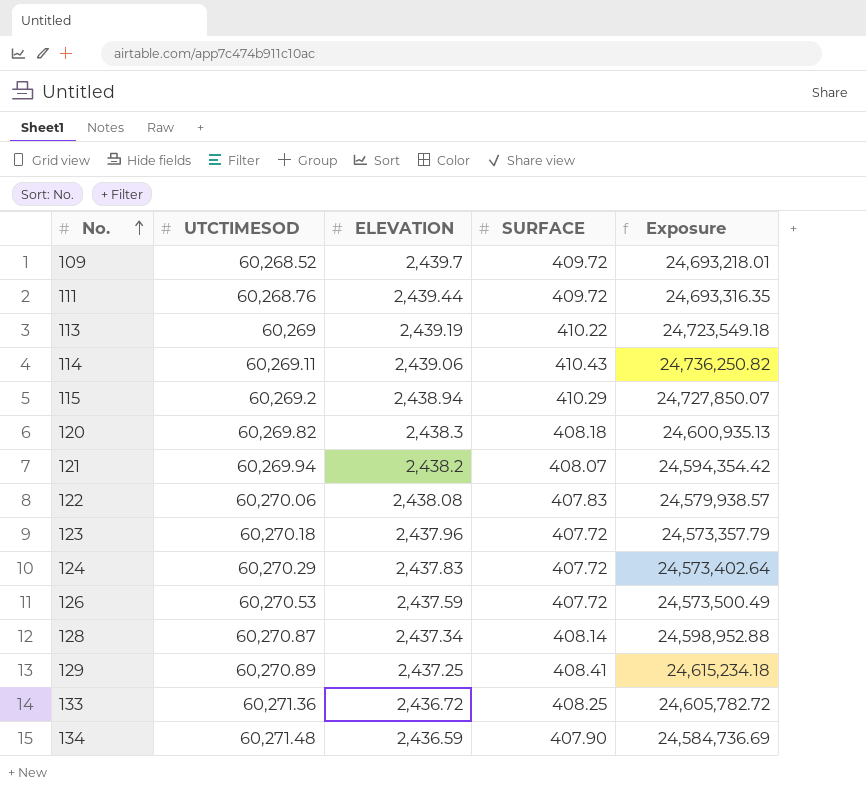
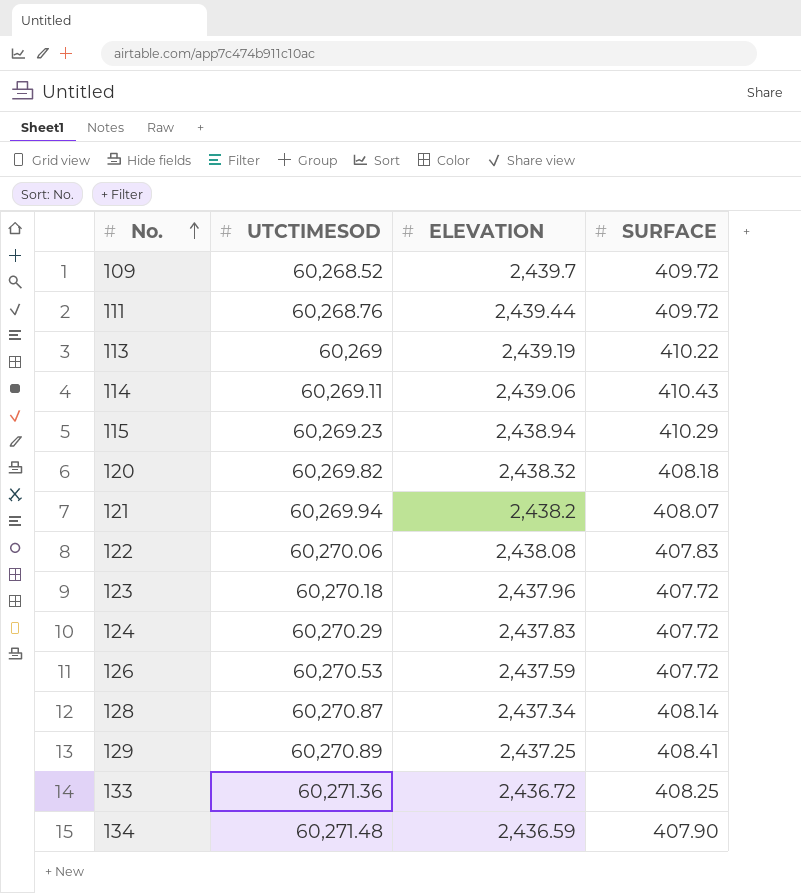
column Exposure | formula: [UTCTIMESOD] * [SURFACE] -> none
115 | UTCTIMESOD: 60,269.2 -> 60,269.23
120 | ELEVATION: 2,438.3 -> 2,438.32

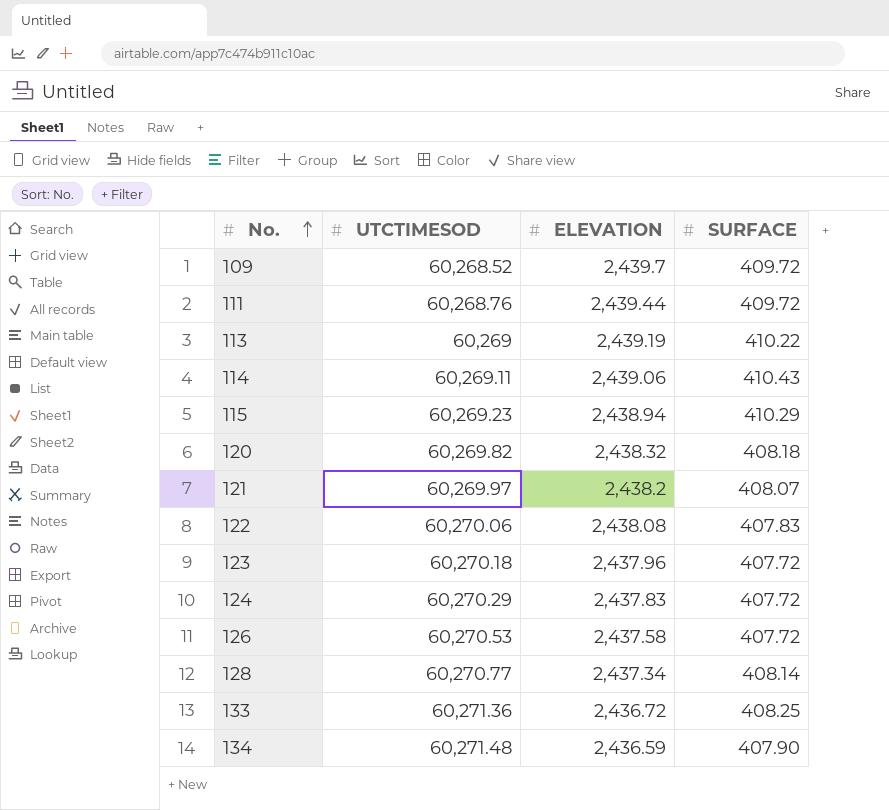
row 129: 60,270.89 | 2,437.25 | 408.41 -> none
121 | UTCTIMESOD: 60,269.94 -> 60,269.97
126 | ELEVATION: 2,437.59 -> 2,437.58
128 | UTCTIMESOD: 60,270.87 -> 60,270.77

